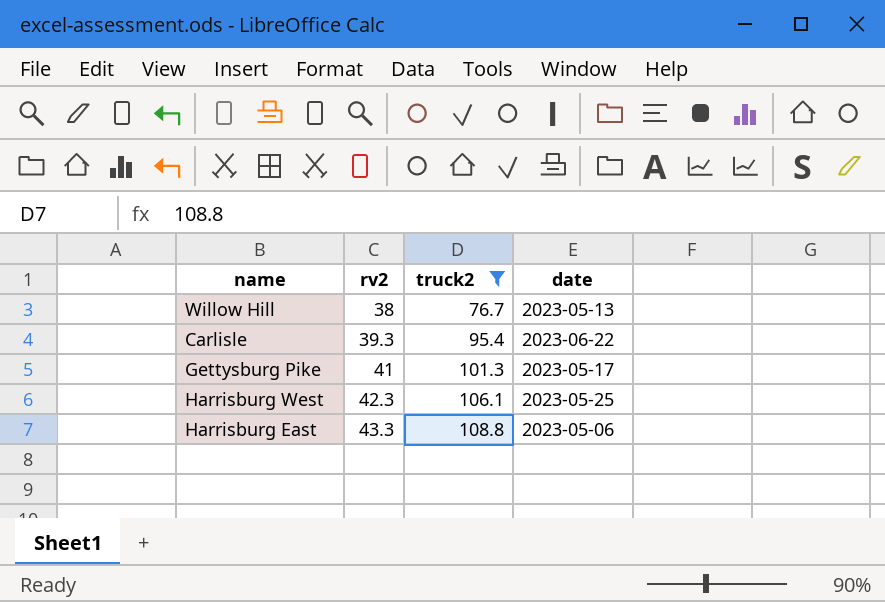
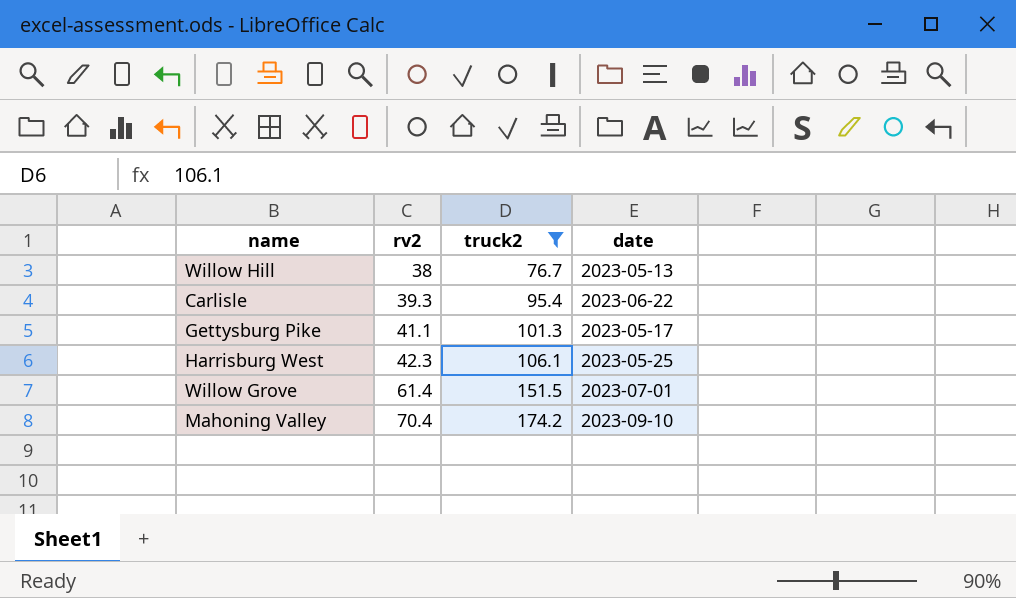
row Harrisburg East: 43.3 | 108.8 | 2023-05-06 -> none
Gettysburg Pike | rv2: 41 -> 41.1
row Willow Grove: none -> 61.4 | 151.5 | 2023-07-01
row Mahoning Valley: none -> 70.4 | 174.2 | 2023-09-10

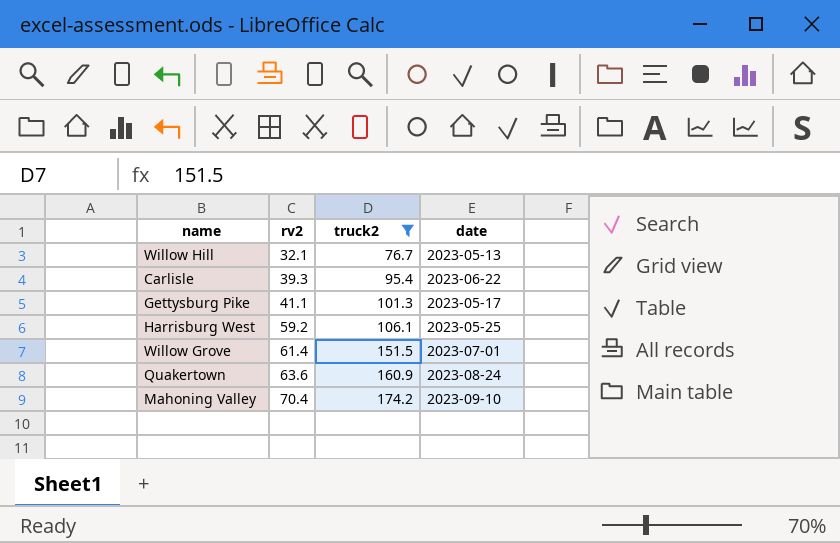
Willow Hill | rv2: 38 -> 32.1
Harrisburg West | rv2: 42.3 -> 59.2
row Quakertown: none -> 63.6 | 160.9 | 2023-08-24

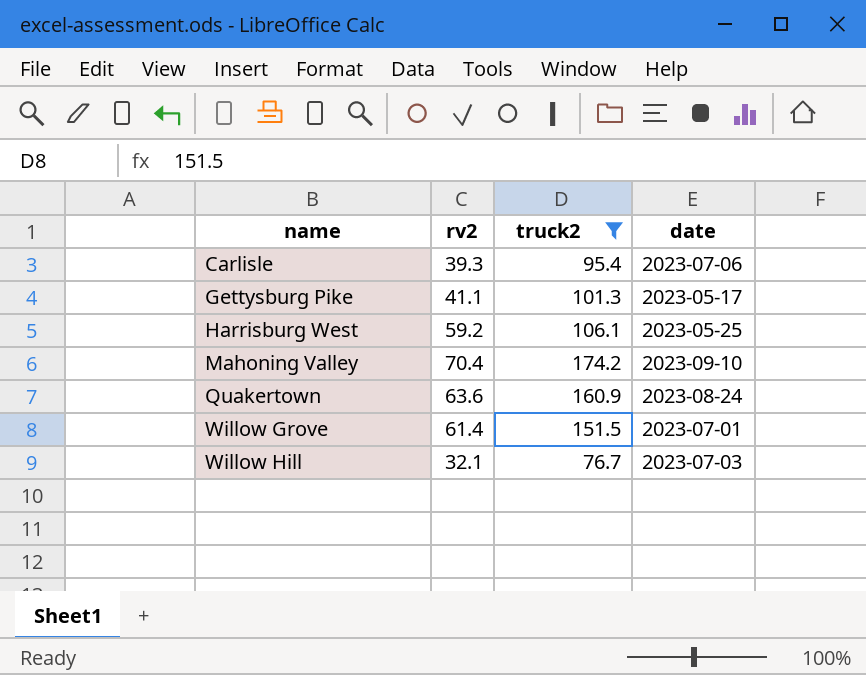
row order: rv2 ascending -> name ascending
Carlisle | date: 2023-06-22 -> 2023-07-06
Willow Hill | date: 2023-05-13 -> 2023-07-03

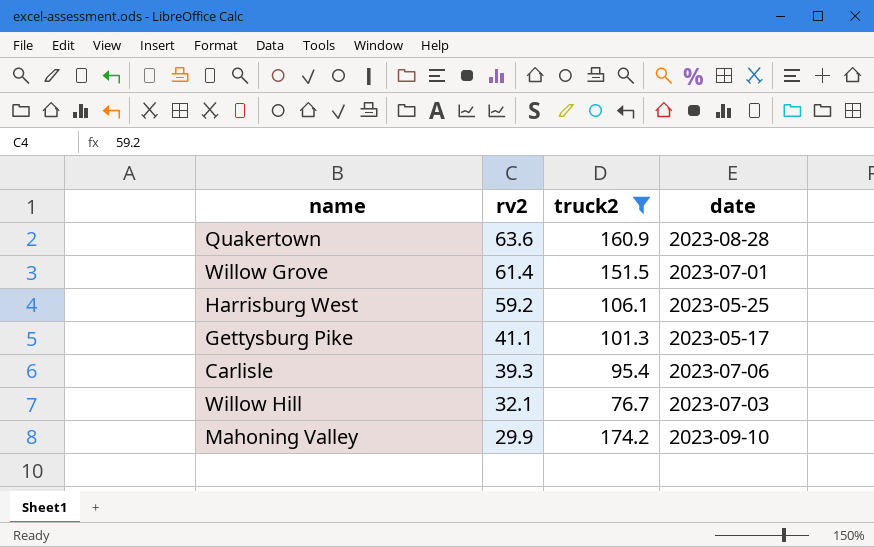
row order: name ascending -> rv2 descending
Quakertown | date: 2023-08-24 -> 2023-08-28
Mahoning Valley | rv2: 70.4 -> 29.9

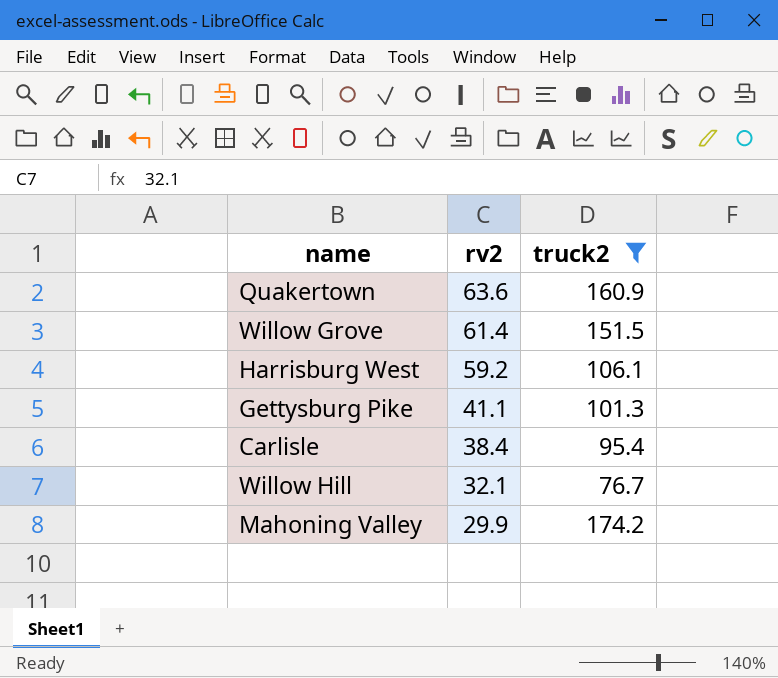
column date | position: 4 -> none
Carlisle | rv2: 39.3 -> 38.4

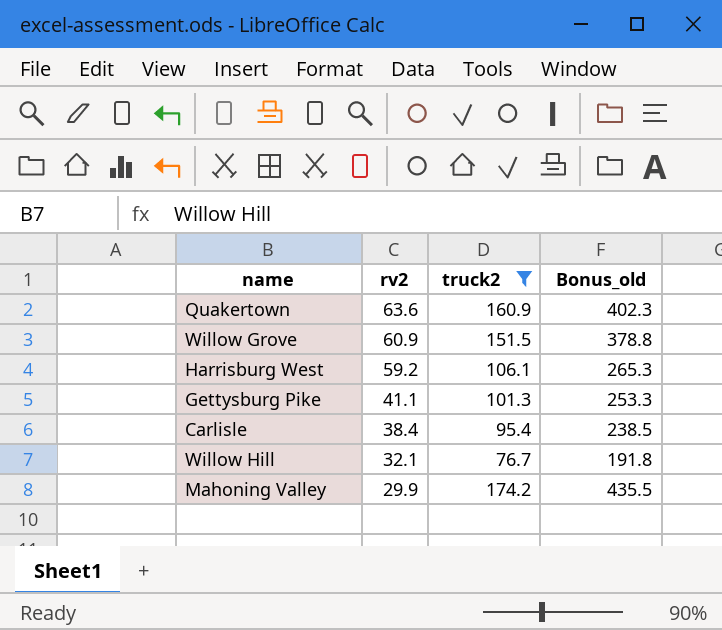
column Bonus_old | formula: none -> [truck2] * 2.5
Willow Grove | rv2: 61.4 -> 60.9

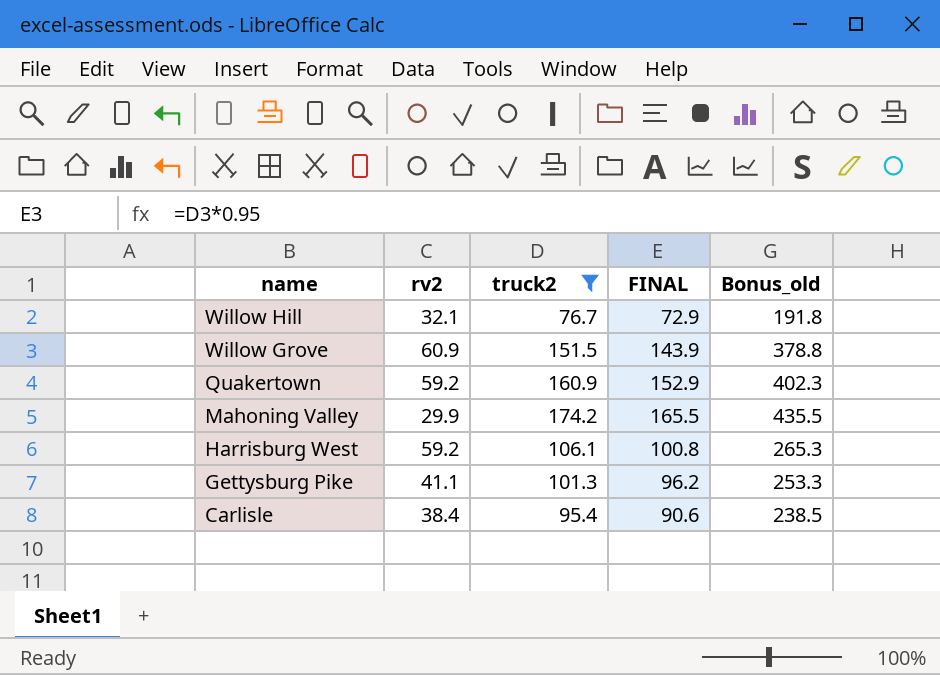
row order: rv2 descending -> name descending
column FINAL | formula: none -> [truck2] * 0.95
Quakertown | rv2: 63.6 -> 59.2

